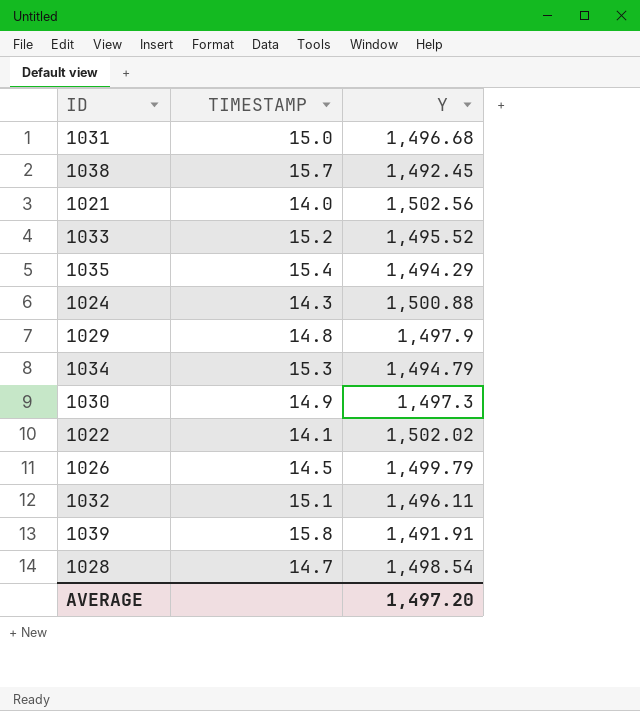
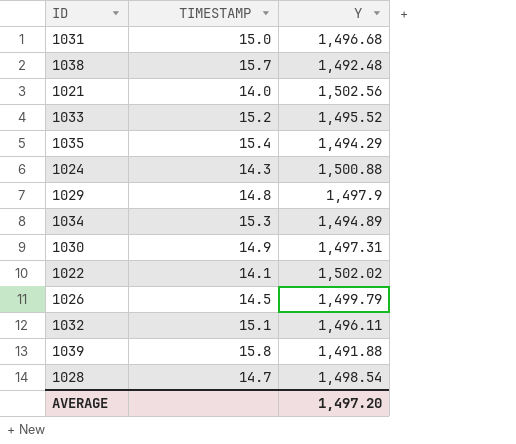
1038 | Y: 1,492.45 -> 1,492.48
1034 | Y: 1,494.79 -> 1,494.89
1030 | Y: 1,497.3 -> 1,497.31
1039 | Y: 1,491.91 -> 1,491.88

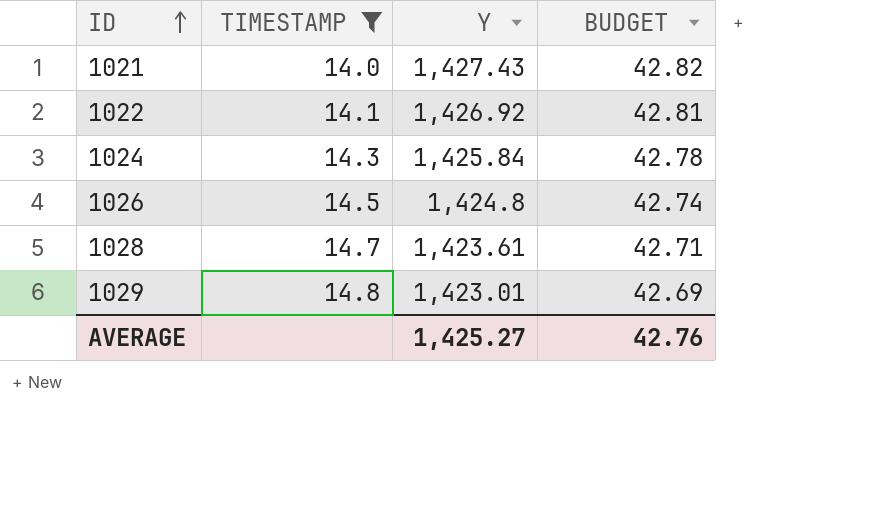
filter: none -> TIMESTAMP <= 14.8
row order: none -> ID ascending
column BUDGET | formula: none -> [Y] * 0.03
1021 | Y: 1,502.56 -> 1,427.43
1022 | Y: 1,502.02 -> 1,426.92
1024 | Y: 1,500.88 -> 1,425.84
1026 | Y: 1,499.79 -> 1,424.8
1028 | Y: 1,498.54 -> 1,423.61
1029 | Y: 1,497.9 -> 1,423.01
AVERAGE | Y: 1,497.20 -> 1,425.27

